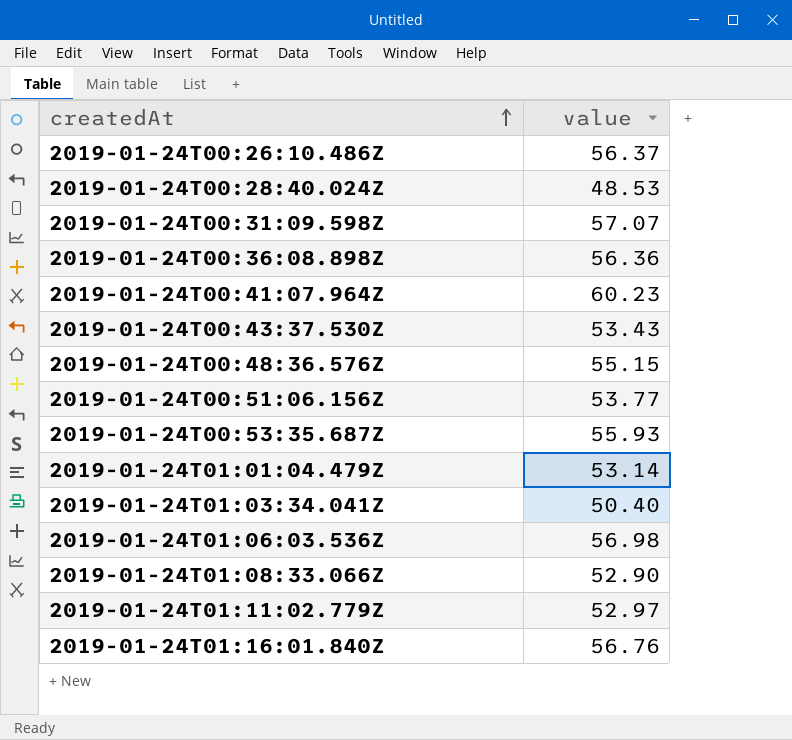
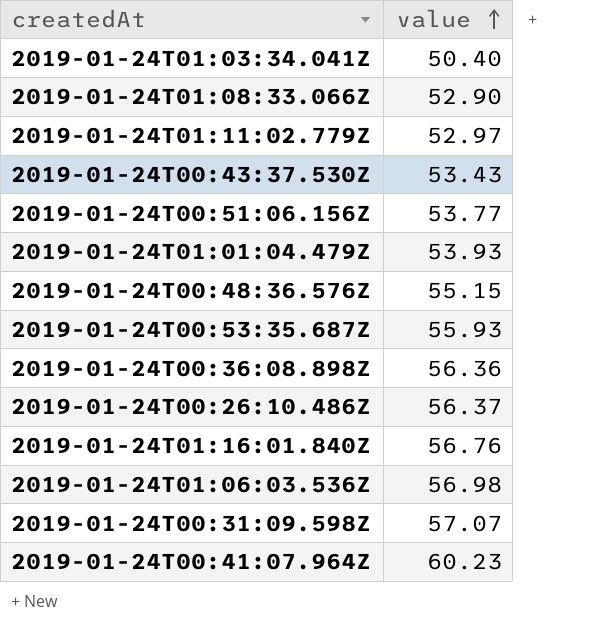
row order: createdAt ascending -> value ascending
row 2019-01-24T00:28:40.024Z: 48.53 -> none
2019-01-24T01:01:04.479Z | value: 53.14 -> 53.93

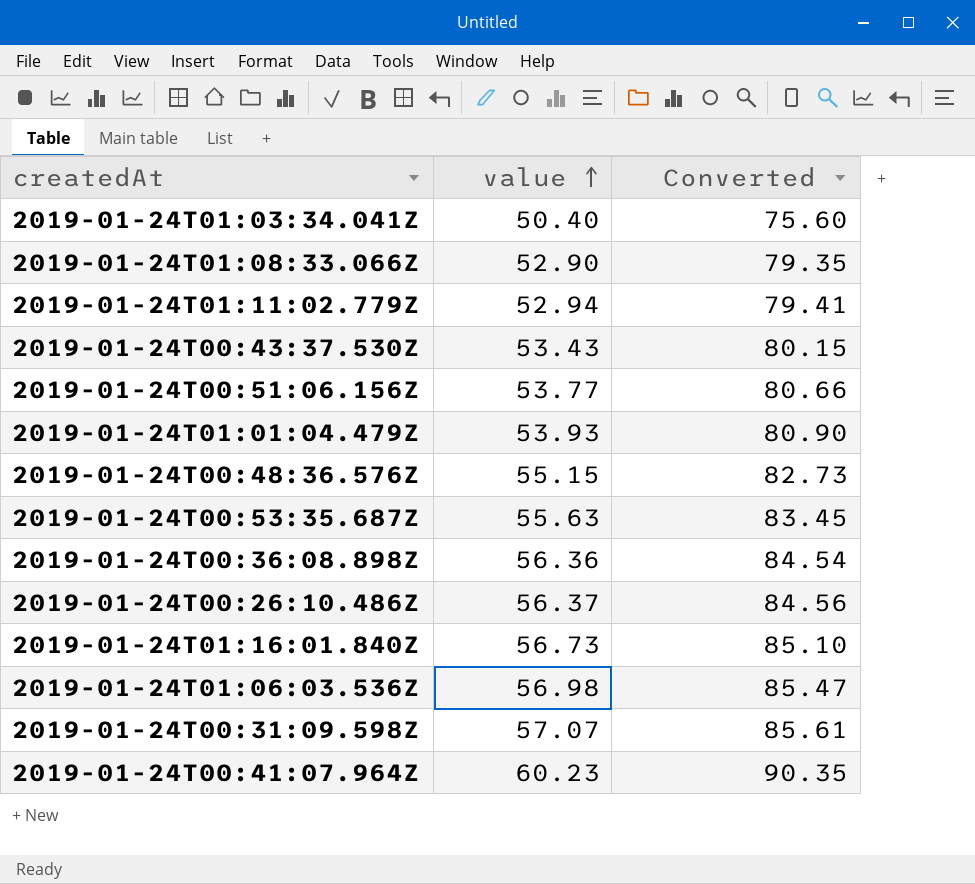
column Converted | formula: none -> [value] * 1.5
2019-01-24T01:11:02.779Z | value: 52.97 -> 52.94
2019-01-24T00:53:35.687Z | value: 55.93 -> 55.63
2019-01-24T01:16:01.840Z | value: 56.76 -> 56.73

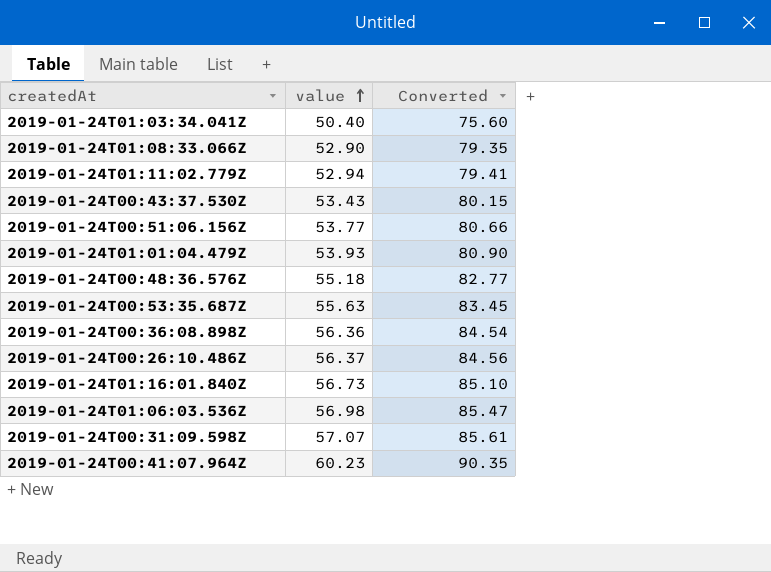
2019-01-24T00:48:36.576Z | value: 55.15 -> 55.18
2019-01-24T00:48:36.576Z | Converted: 82.73 -> 82.77

